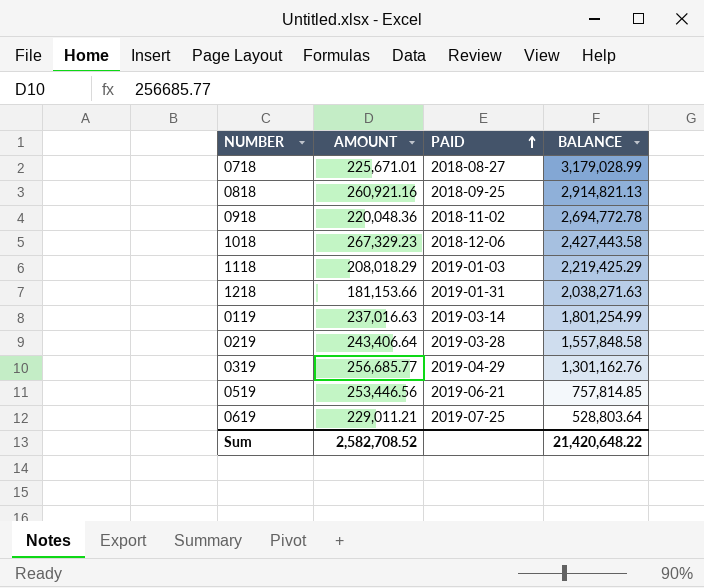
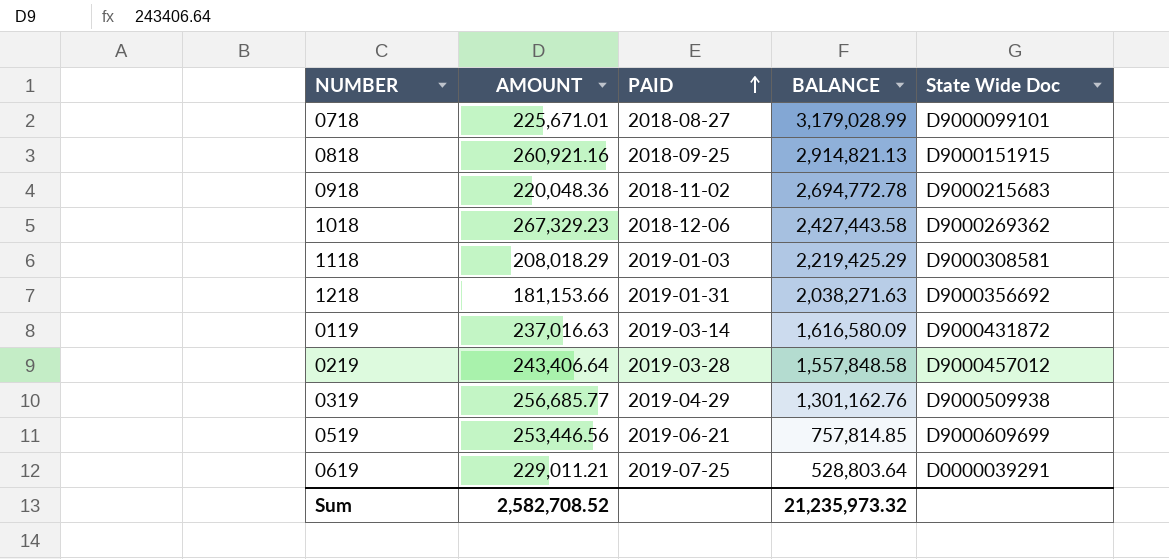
column State Wide Doc | position: none -> 5
0119 | BALANCE: 1,801,254.99 -> 1,616,580.09
Sum | BALANCE: 21,420,648.22 -> 21,235,973.32

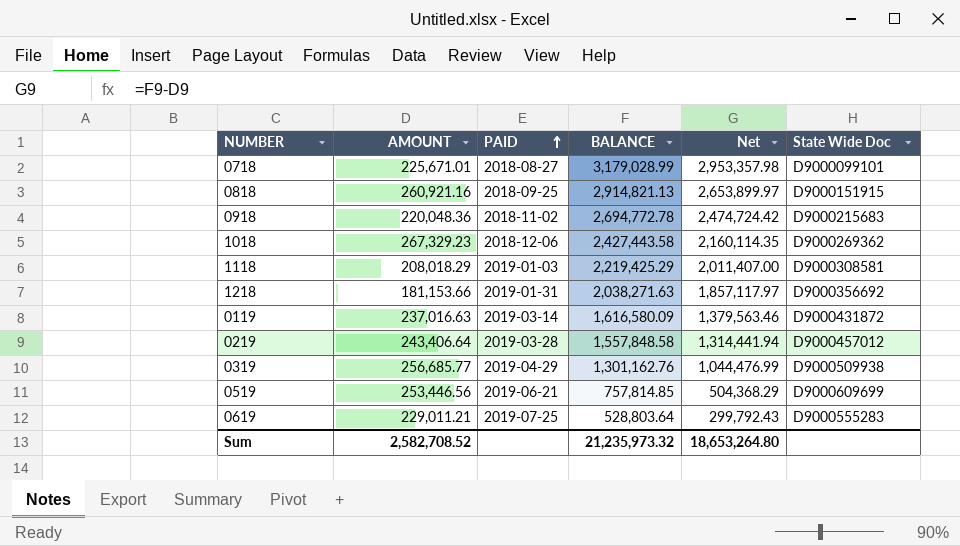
column Net | formula: none -> [BALANCE] - [AMOUNT]
0619 | State Wide Doc: D0000039291 -> D9000555283

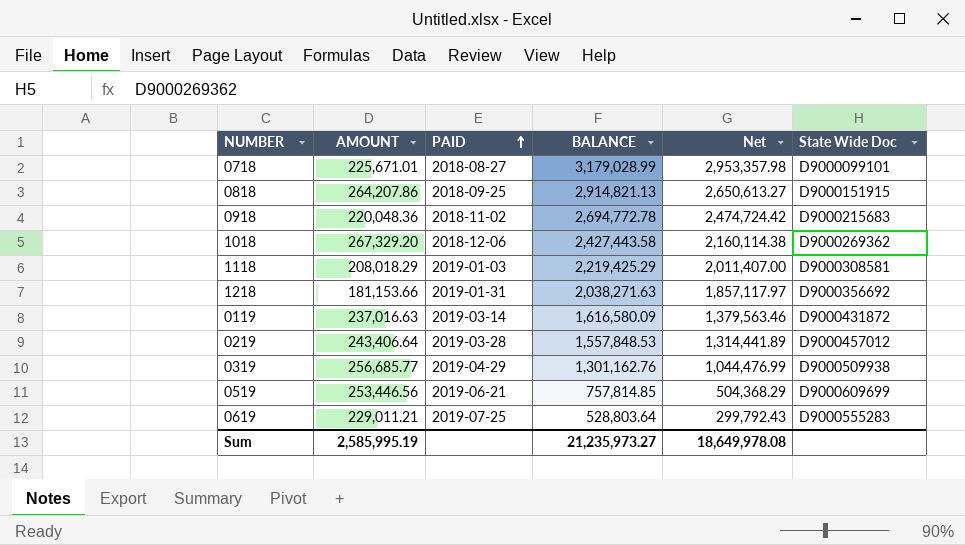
0818 | AMOUNT: 260,921.16 -> 264,207.86
0818 | Net: 2,653,899.97 -> 2,650,613.27
1018 | AMOUNT: 267,329.23 -> 267,329.20
1018 | Net: 2,160,114.35 -> 2,160,114.38
0219 | BALANCE: 1,557,848.58 -> 1,557,848.53
0219 | Net: 1,314,441.94 -> 1,314,441.89
Sum | AMOUNT: 2,582,708.52 -> 2,585,995.19
Sum | BALANCE: 21,235,973.32 -> 21,235,973.27
Sum | Net: 18,653,264.80 -> 18,649,978.08

